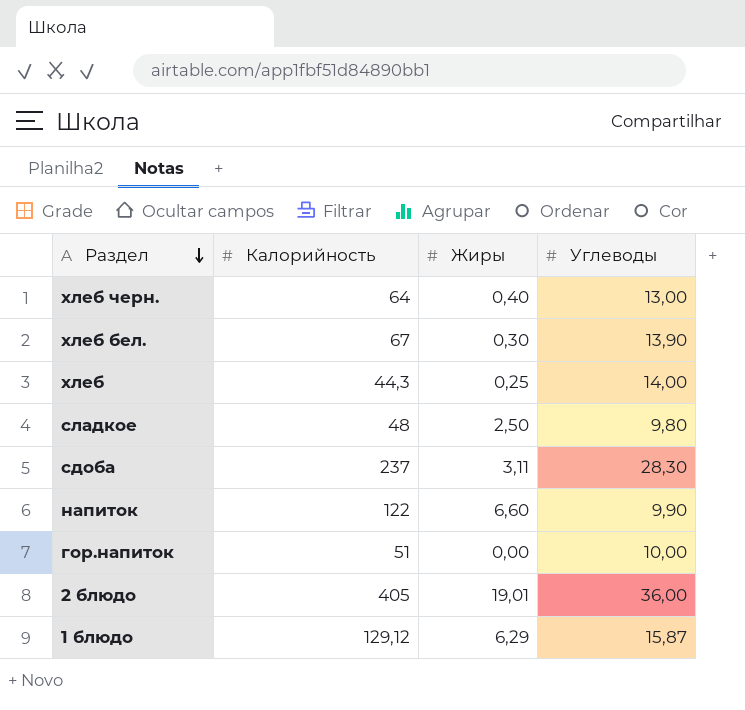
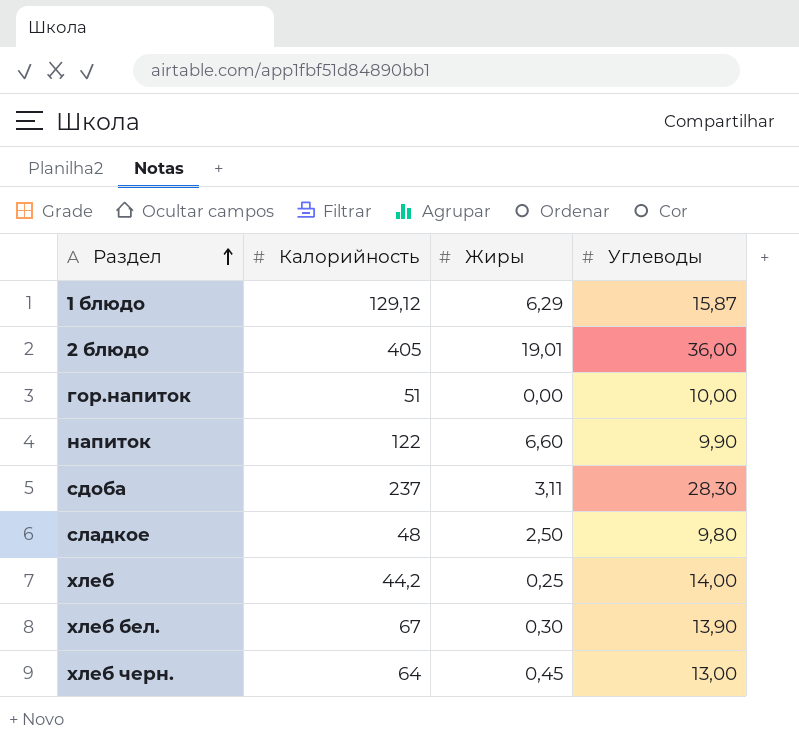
row order: Раздел descending -> Раздел ascending
хлеб | Калорийность: 44,3 -> 44,2
хлеб черн. | Жиры: 0,40 -> 0,45

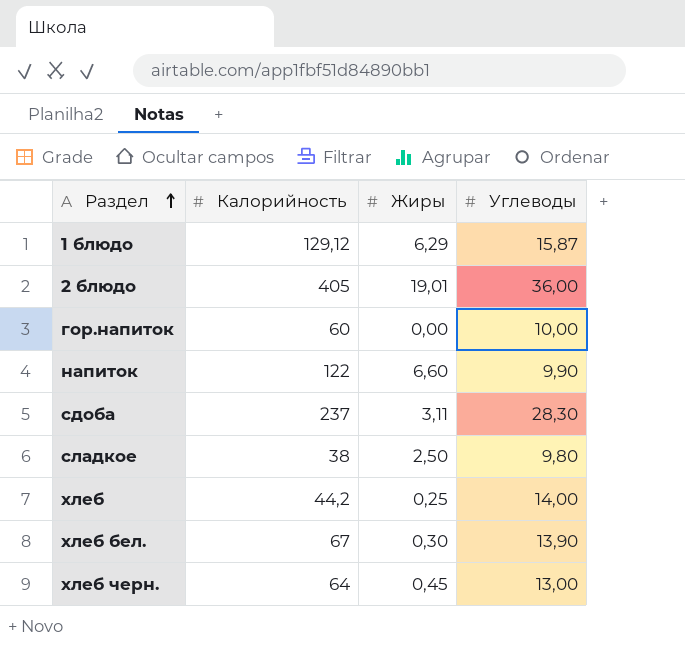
гор.напиток | Калорийность: 51 -> 60
сладкое | Калорийность: 48 -> 38

